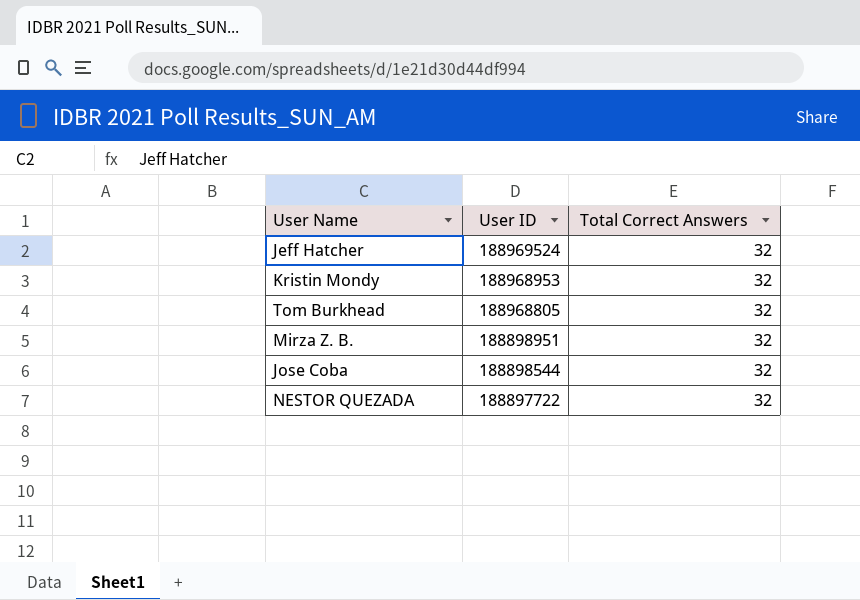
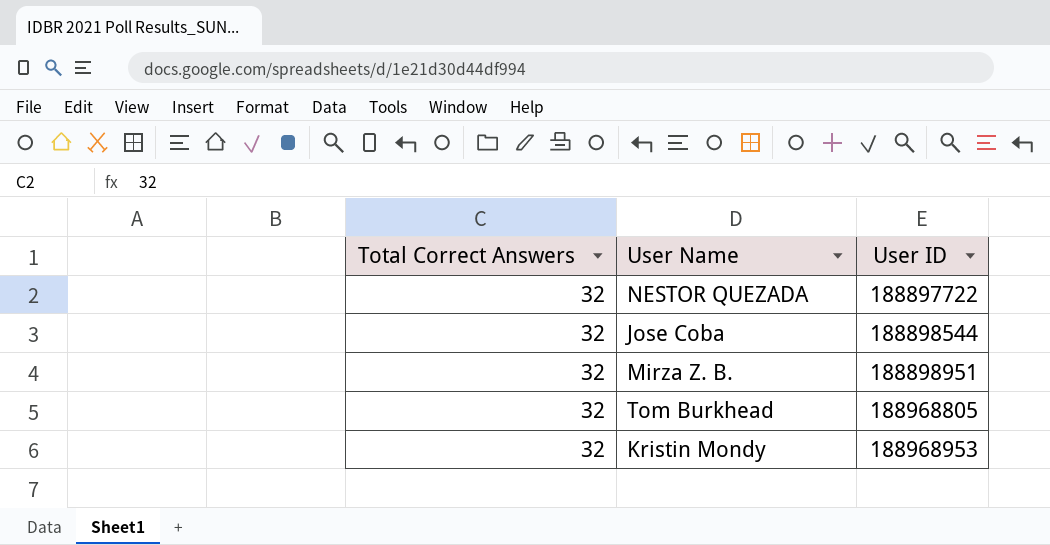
row order: User ID descending -> User ID ascending
column Total Correct Answers | position: 3 -> 1
row Jeff Hatcher: 188969524 | 32 -> none

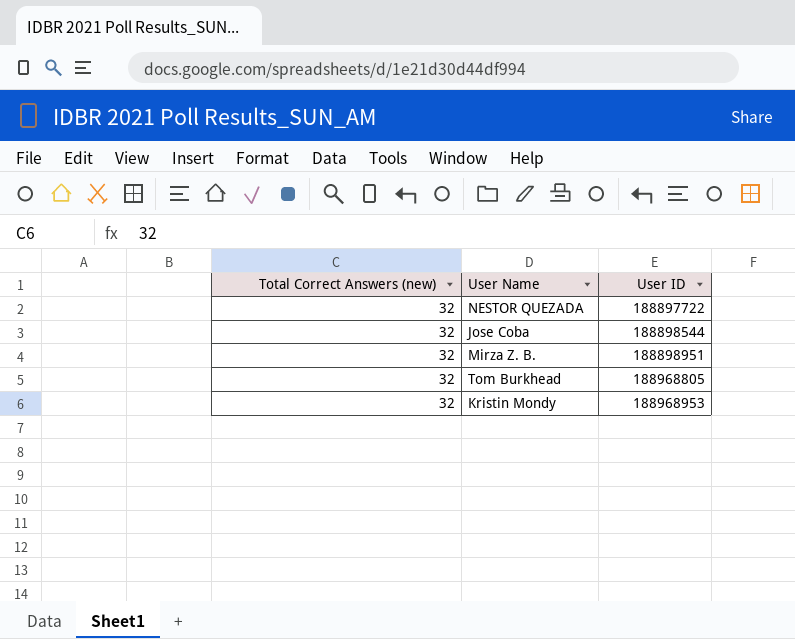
column name: Total Correct Answers -> Total Correct Answers (new)

